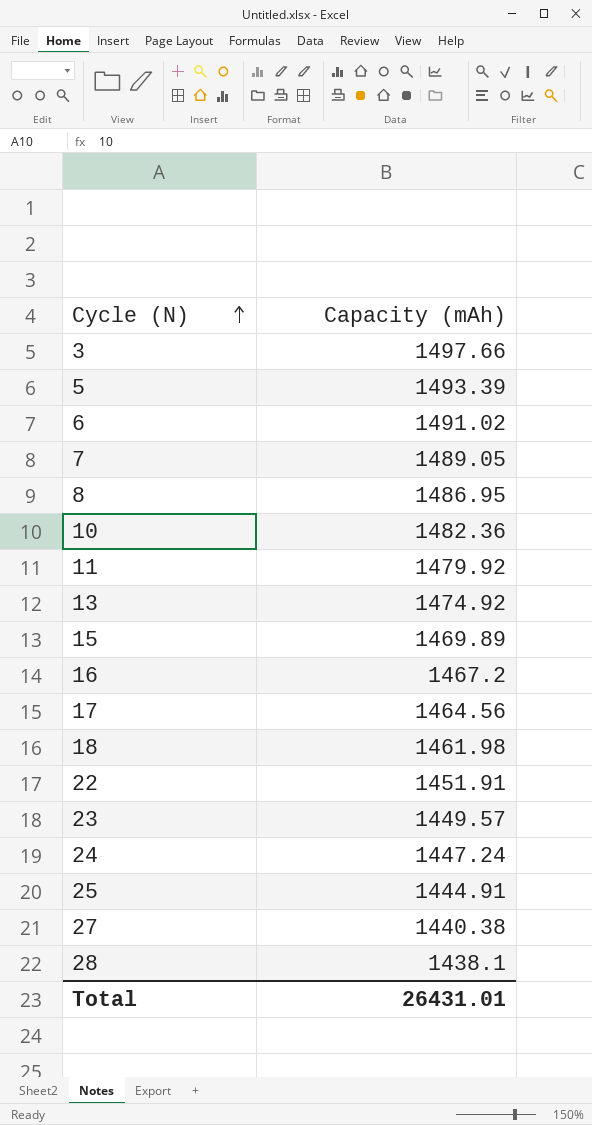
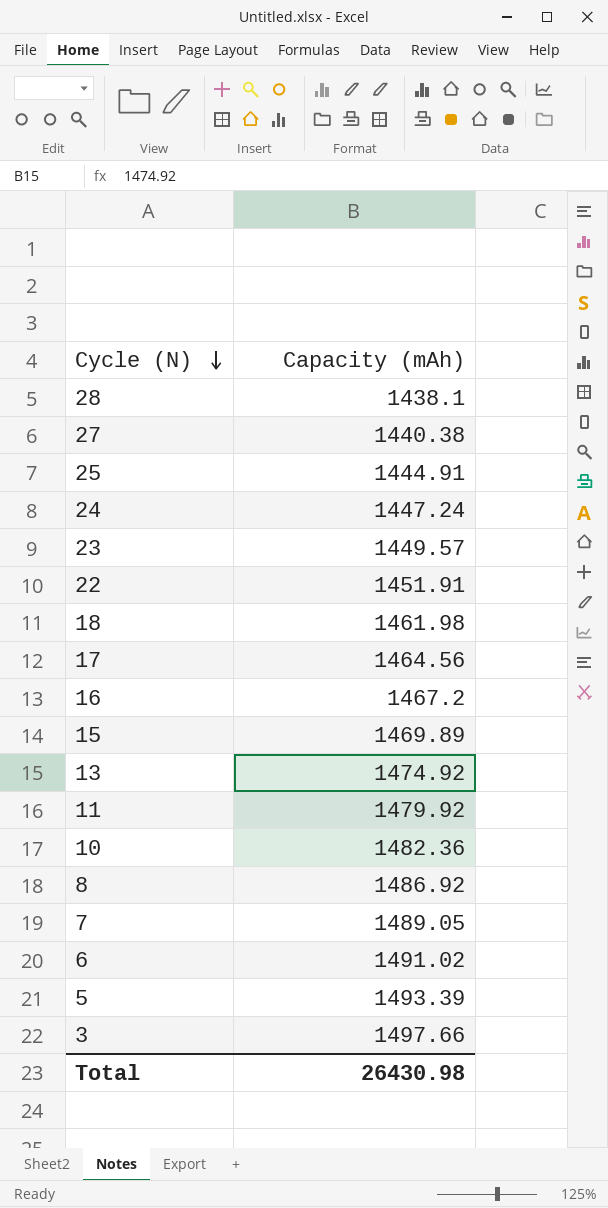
row order: Cycle (N) ascending -> Cycle (N) descending
8 | Capacity (mAh): 1486.95 -> 1486.92
Total | Capacity (mAh): 26431.01 -> 26430.98

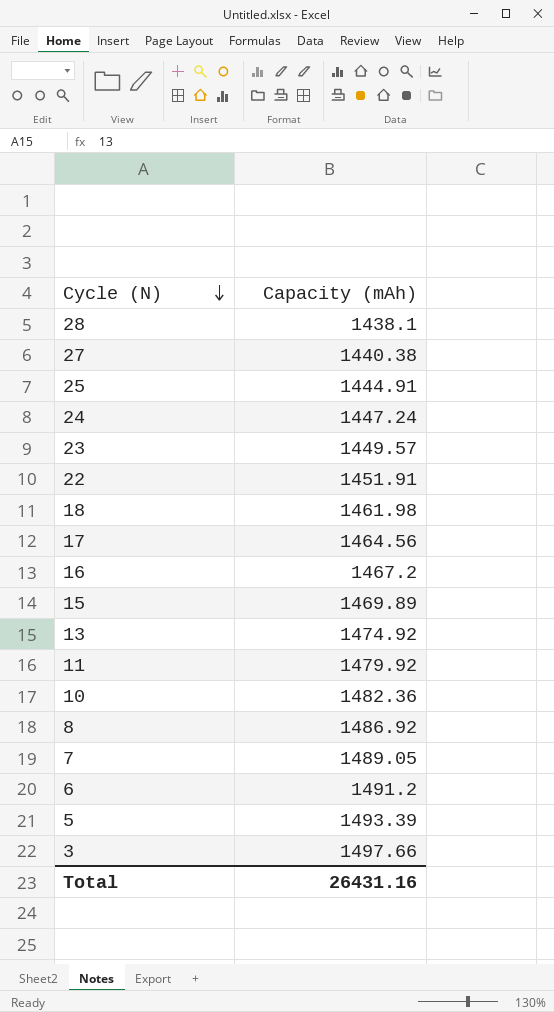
6 | Capacity (mAh): 1491.02 -> 1491.2
Total | Capacity (mAh): 26430.98 -> 26431.16

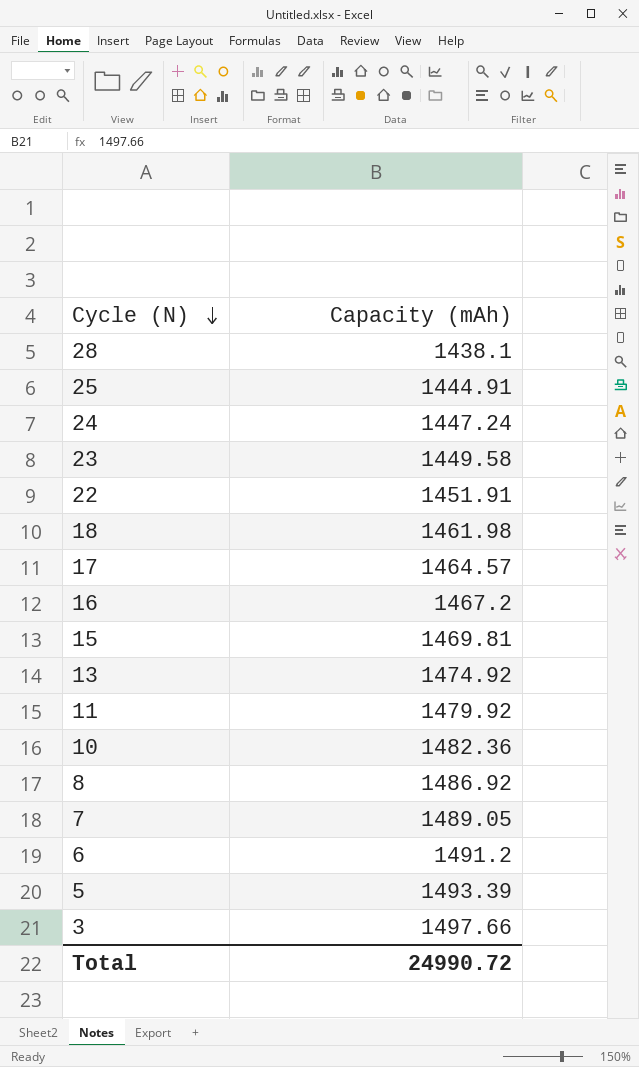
row 27: 1440.38 -> none
23 | Capacity (mAh): 1449.57 -> 1449.58
17 | Capacity (mAh): 1464.56 -> 1464.57
15 | Capacity (mAh): 1469.89 -> 1469.81
Total | Capacity (mAh): 26431.16 -> 24990.72

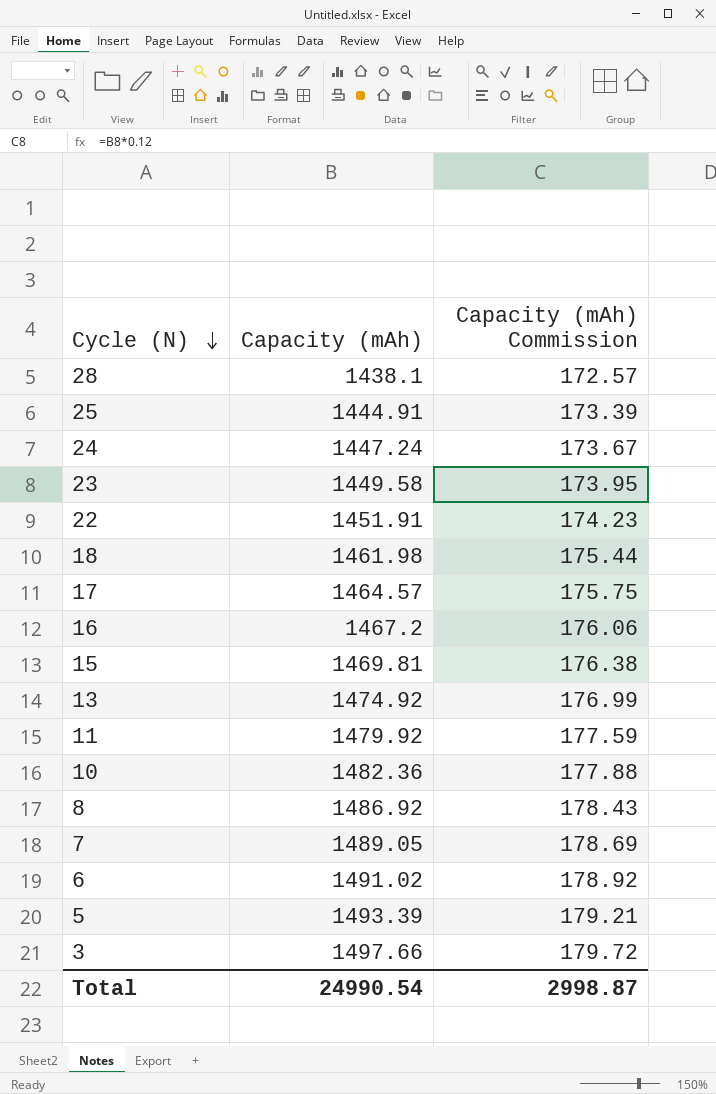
column Capacity (mAh) Commission | formula: none -> [Capacity (mAh)] * 0.12
6 | Capacity (mAh): 1491.2 -> 1491.02
Total | Capacity (mAh): 24990.72 -> 24990.54

